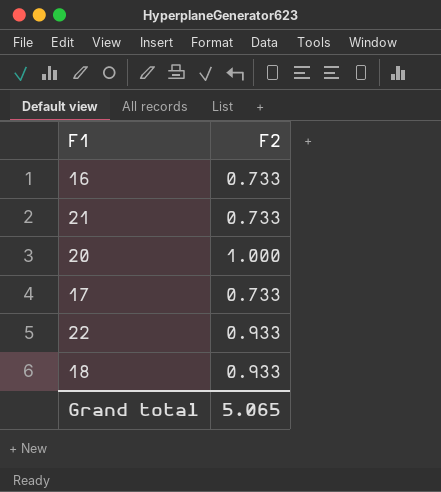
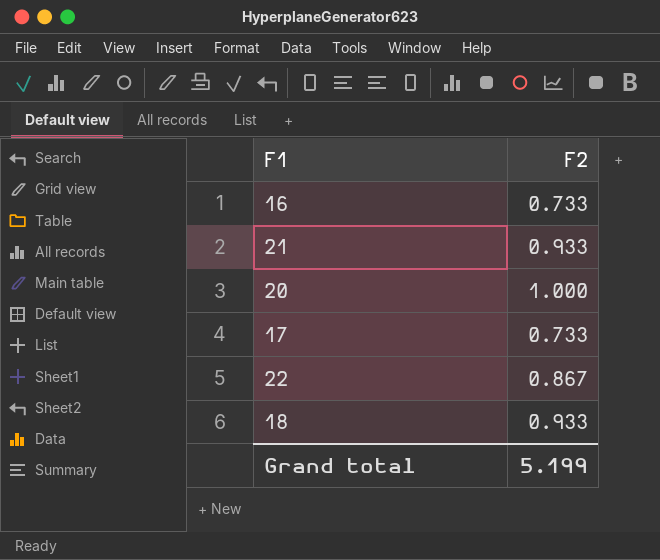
21 | F2: 0.733 -> 0.933
22 | F2: 0.933 -> 0.867
Grand total | F2: 5.065 -> 5.199

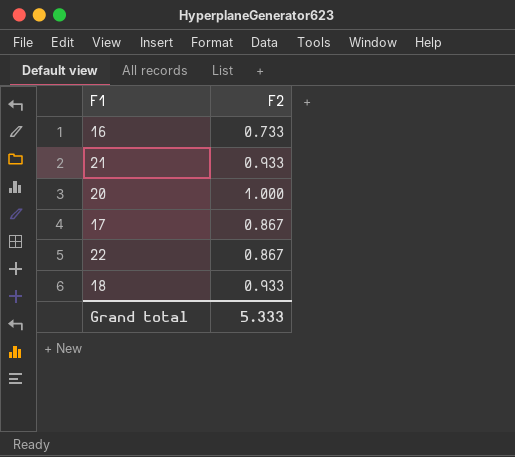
17 | F2: 0.733 -> 0.867
Grand total | F2: 5.199 -> 5.333

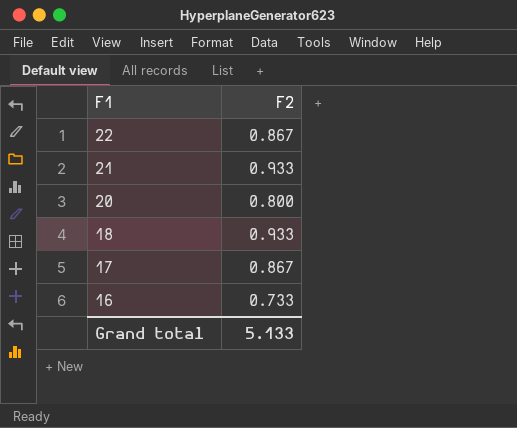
row order: none -> F1 descending
20 | F2: 1.000 -> 0.800
Grand total | F2: 5.333 -> 5.133

